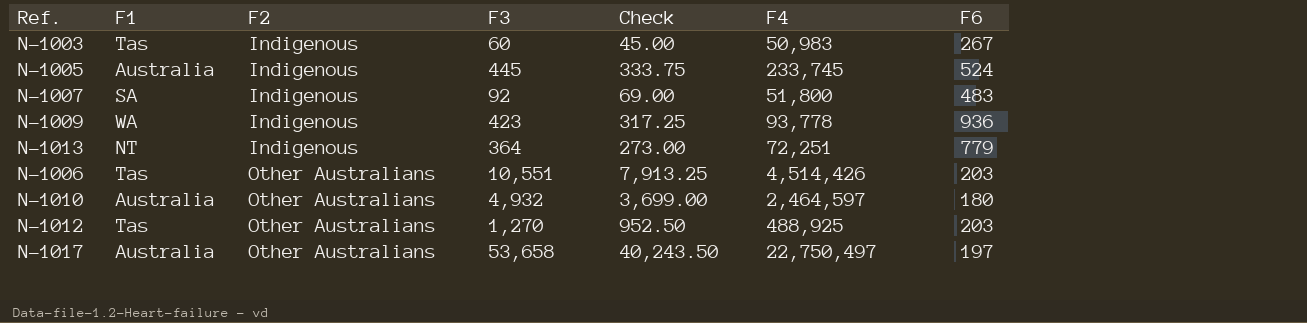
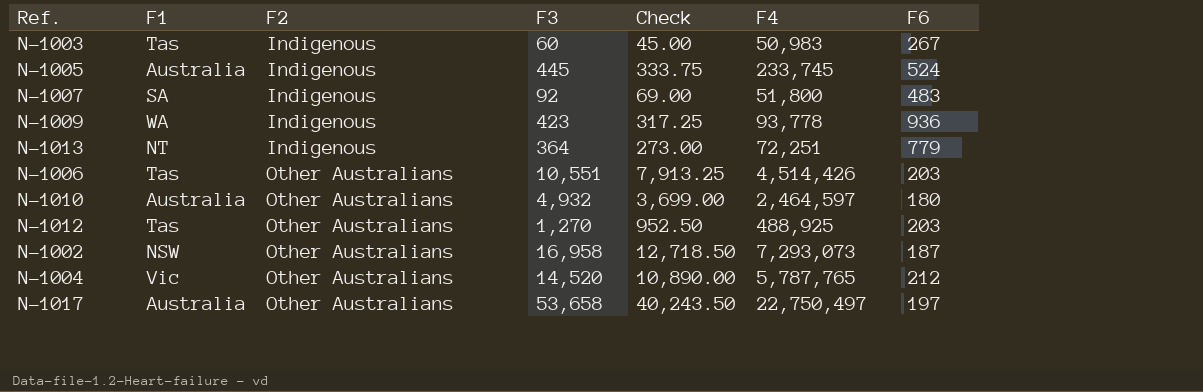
row N-1002: none -> NSW | Other Australians | 16,958 | 12,718.50 | 7,293,073 | 187
row N-1004: none -> Vic | Other Australians | 14,520 | 10,890.00 | 5,787,765 | 212

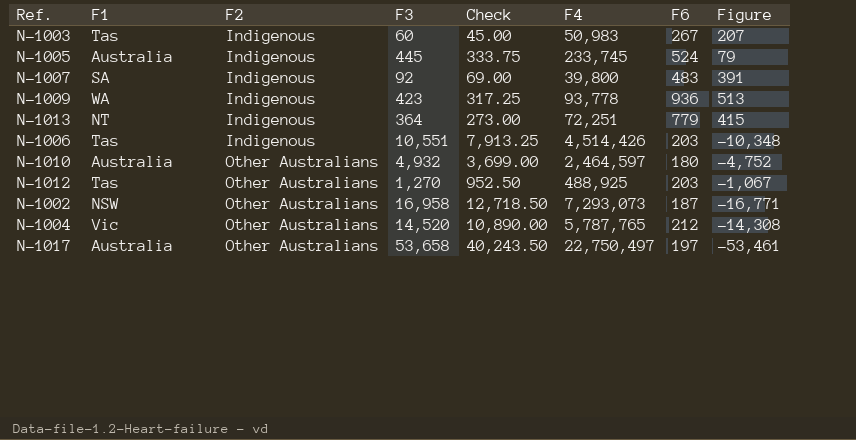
column Figure | formula: none -> [F6] - [F3]
N-1007 | F4: 51,800 -> 39,800
N-1006 | F2: Other Australians -> Indigenous

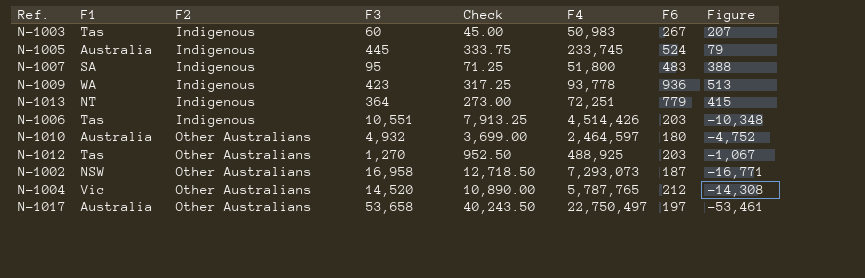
N-1007 | F3: 92 -> 95
N-1007 | Check: 69.00 -> 71.25
N-1007 | F4: 39,800 -> 51,800
N-1007 | Figure: 391 -> 388

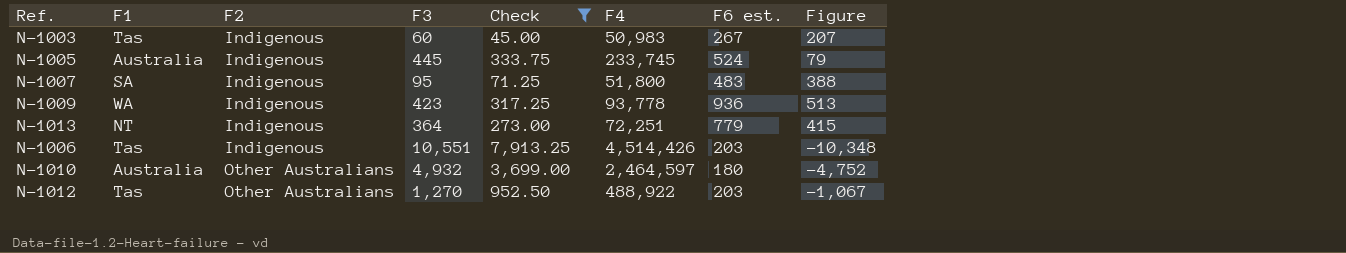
filter: none -> Check <= 7,913.25
column name: F6 -> F6 est.
N-1012 | F4: 488,925 -> 488,922

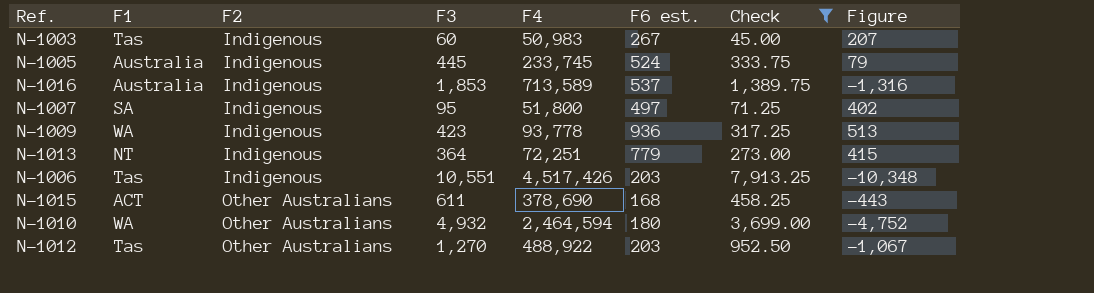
column Check | position: 5 -> 7
row N-1016: none -> Australia | Indigenous | 1,853 | 713,589 | 537 | 1,389.75 | -1,316
N-1007 | F6 est.: 483 -> 497
N-1007 | Figure: 388 -> 402
N-1006 | F4: 4,514,426 -> 4,517,426
row N-1015: none -> ACT | Other Australians | 611 | 378,690 | 168 | 458.25 | -443
N-1010 | F1: Australia -> WA
N-1010 | F4: 2,464,597 -> 2,464,594

